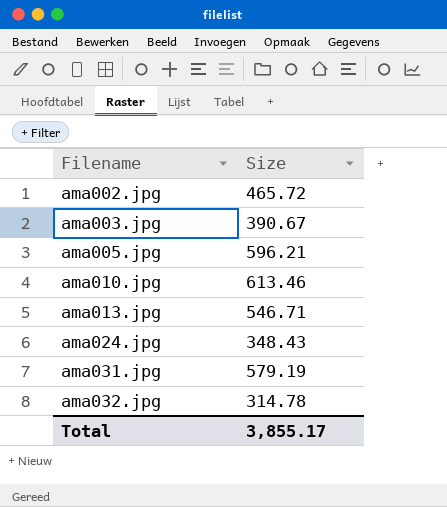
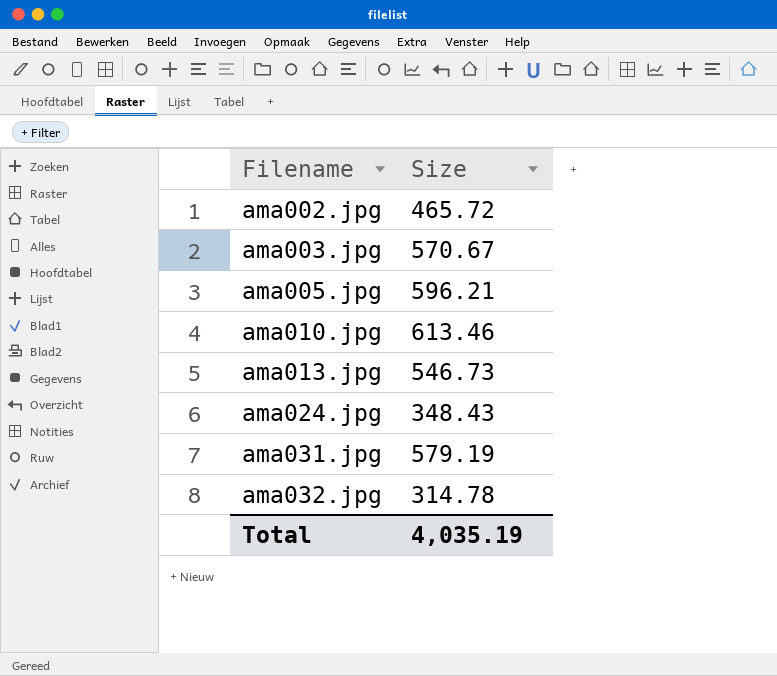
ama003.jpg | Size: 390.67 -> 570.67
ama013.jpg | Size: 546.71 -> 546.73
Total | Size: 3,855.17 -> 4,035.19

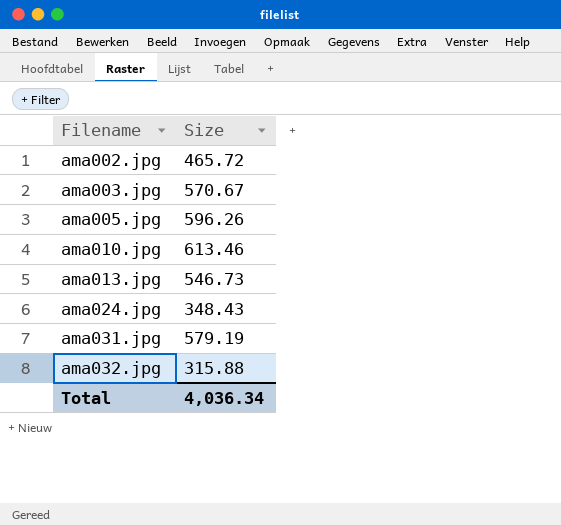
ama005.jpg | Size: 596.21 -> 596.26
ama032.jpg | Size: 314.78 -> 315.88
Total | Size: 4,035.19 -> 4,036.34

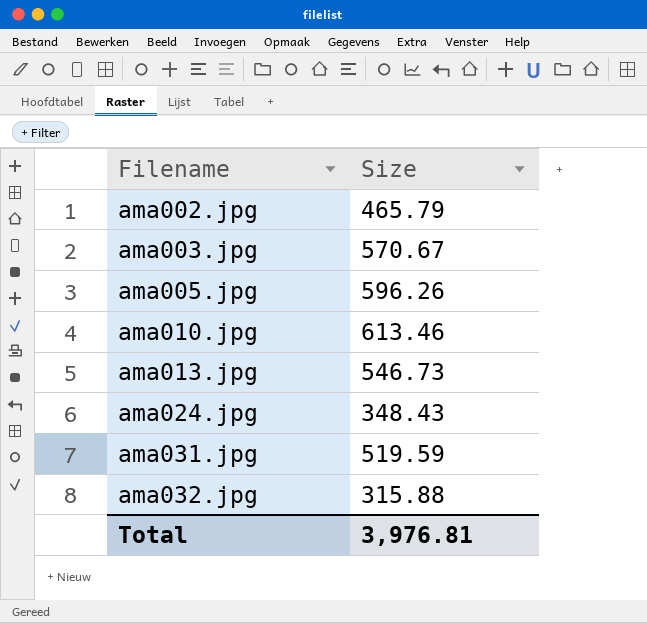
ama002.jpg | Size: 465.72 -> 465.79
ama031.jpg | Size: 579.19 -> 519.59
Total | Size: 4,036.34 -> 3,976.81

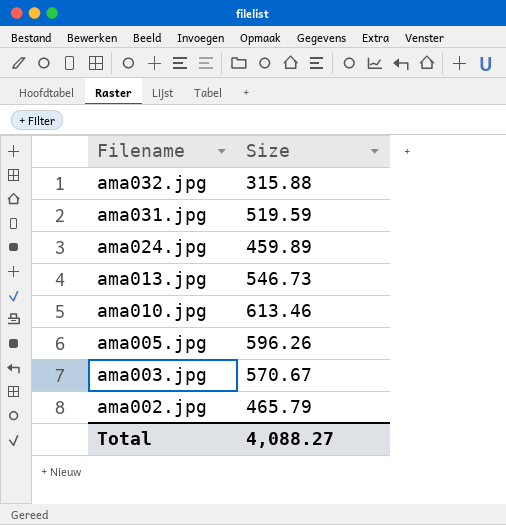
row order: Filename ascending -> Filename descending
ama024.jpg | Size: 348.43 -> 459.89
Total | Size: 3,976.81 -> 4,088.27

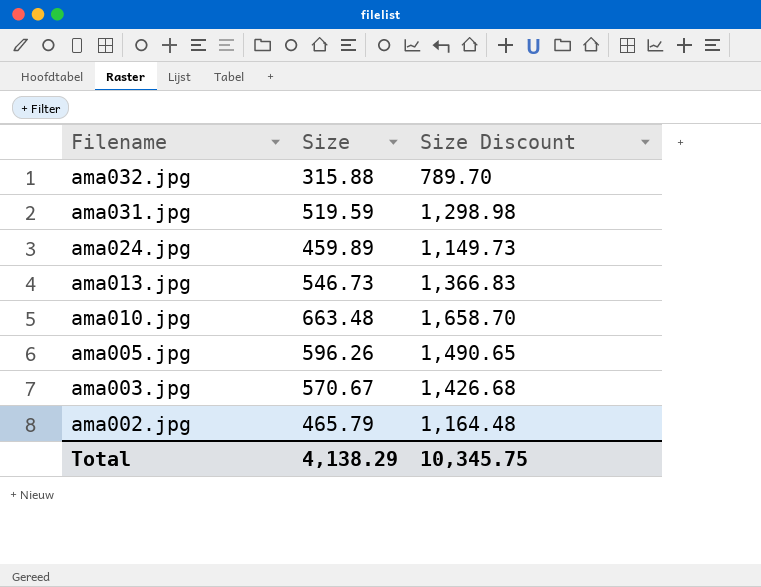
column Size Discount | formula: none -> [Size] * 2.5
ama010.jpg | Size: 613.46 -> 663.48
Total | Size: 4,088.27 -> 4,138.29

